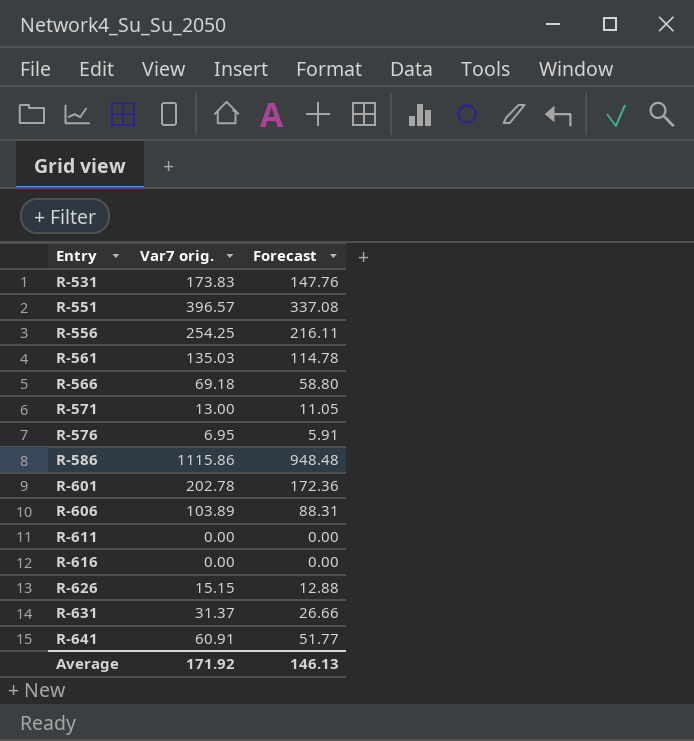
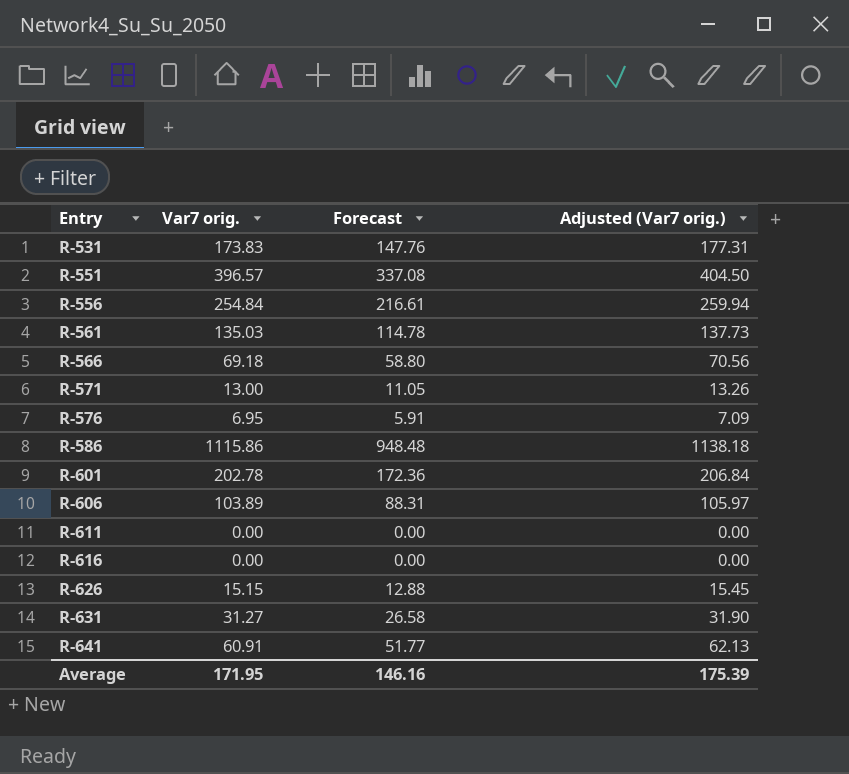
column Adjusted (Var7 orig.) | formula: none -> [Var7 orig.] * 1.02
R-556 | Var7 orig.: 254.25 -> 254.84
R-556 | Forecast: 216.11 -> 216.61
R-631 | Var7 orig.: 31.37 -> 31.27
R-631 | Forecast: 26.66 -> 26.58
Average | Var7 orig.: 171.92 -> 171.95
Average | Forecast: 146.13 -> 146.16

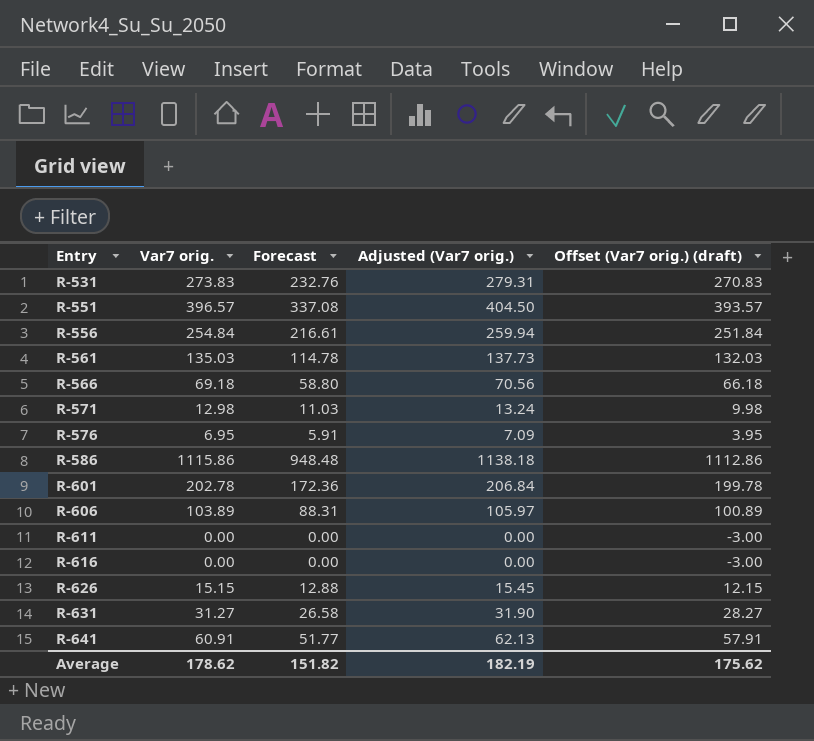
column Offset (Var7 orig.) (draft) | formula: none -> [Var7 orig.] - 3
R-531 | Var7 orig.: 173.83 -> 273.83
R-531 | Forecast: 147.76 -> 232.76
R-531 | Adjusted (Var7 orig.): 177.31 -> 279.31
R-571 | Var7 orig.: 13.00 -> 12.98
R-571 | Forecast: 11.05 -> 11.03
R-571 | Adjusted (Var7 orig.): 13.26 -> 13.24
Average | Var7 orig.: 171.95 -> 178.62
Average | Forecast: 146.16 -> 151.82
Average | Adjusted (Var7 orig.): 175.39 -> 182.19

